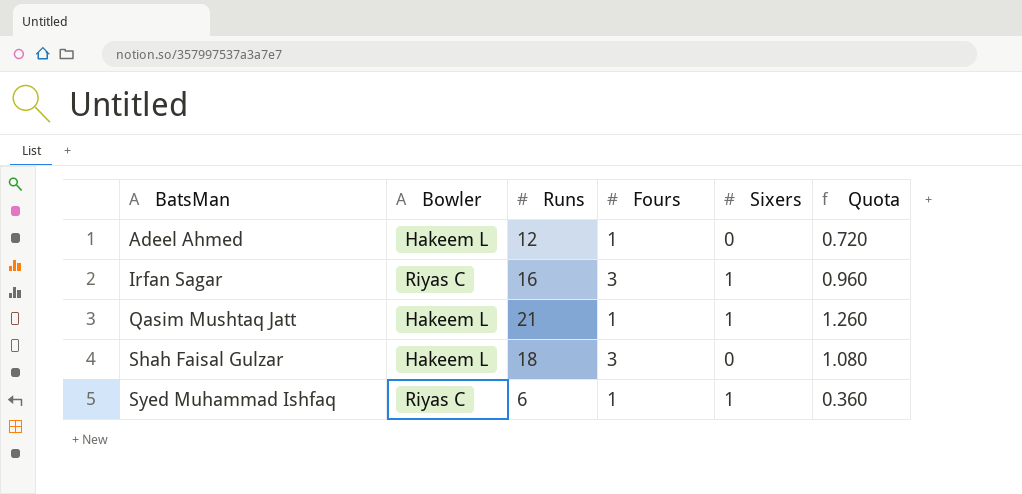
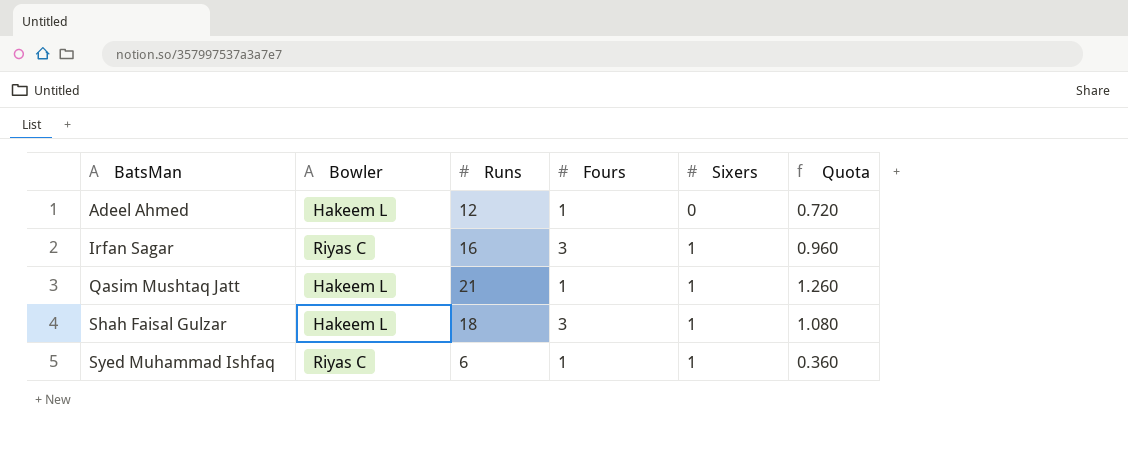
Shah Faisal Gulzar | Sixers: 0 -> 1

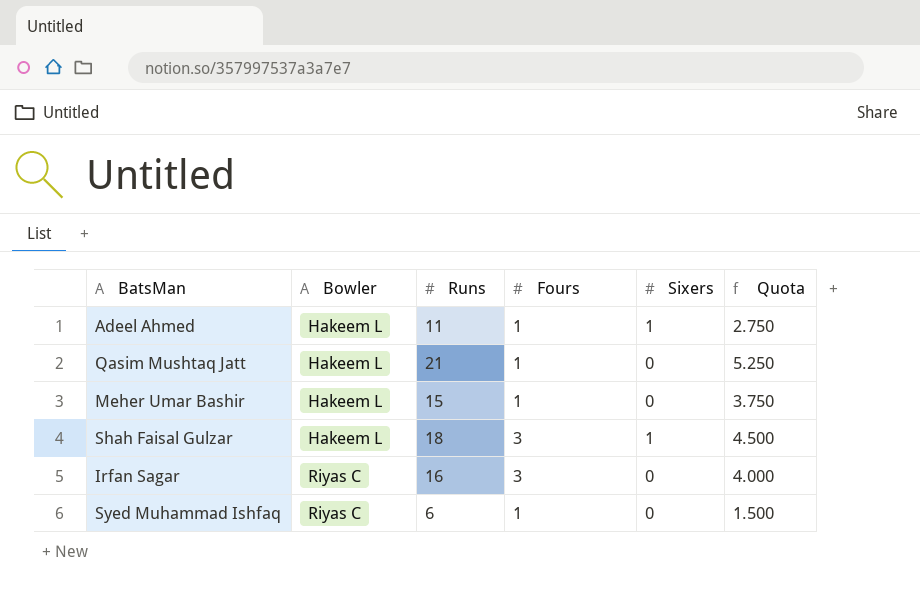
row order: BatsMan ascending -> Bowler ascending
column Quota | formula: [Runs] * 0.06 -> [Runs] * 0.25
Adeel Ahmed | Runs: 12 -> 11
Adeel Ahmed | Sixers: 0 -> 1
Qasim Mushtaq Jatt | Sixers: 1 -> 0
row Meher Umar Bashir: none -> Hakeem L | 15 | 1 | 0 | 3.750
Irfan Sagar | Sixers: 1 -> 0
Syed Muhammad Ishfaq | Sixers: 1 -> 0

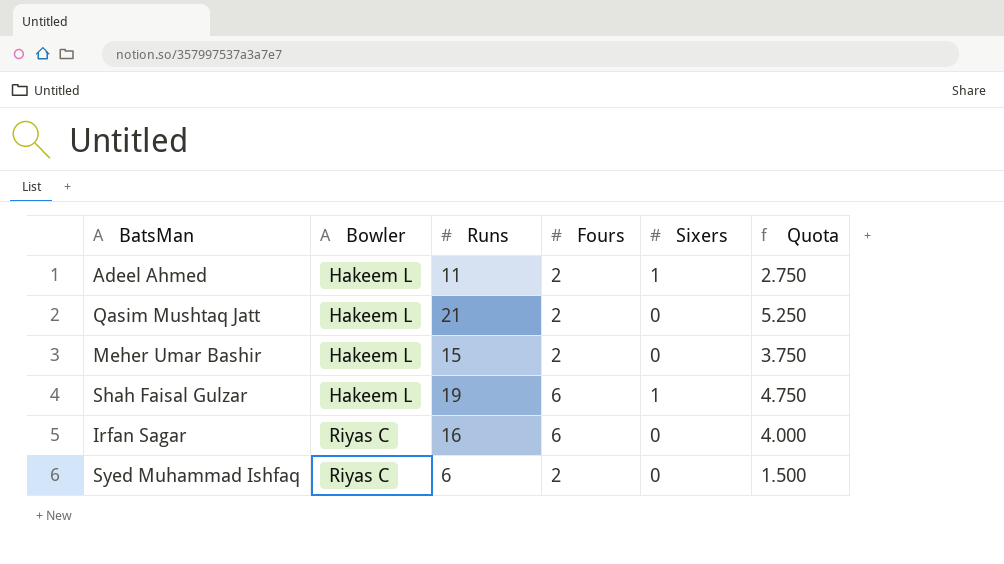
Adeel Ahmed | Fours: 1 -> 2
Qasim Mushtaq Jatt | Fours: 1 -> 2
Meher Umar Bashir | Fours: 1 -> 2
Shah Faisal Gulzar | Runs: 18 -> 19
Shah Faisal Gulzar | Fours: 3 -> 6
Shah Faisal Gulzar | Quota: 4.500 -> 4.750
Irfan Sagar | Fours: 3 -> 6
Syed Muhammad Ishfaq | Fours: 1 -> 2

